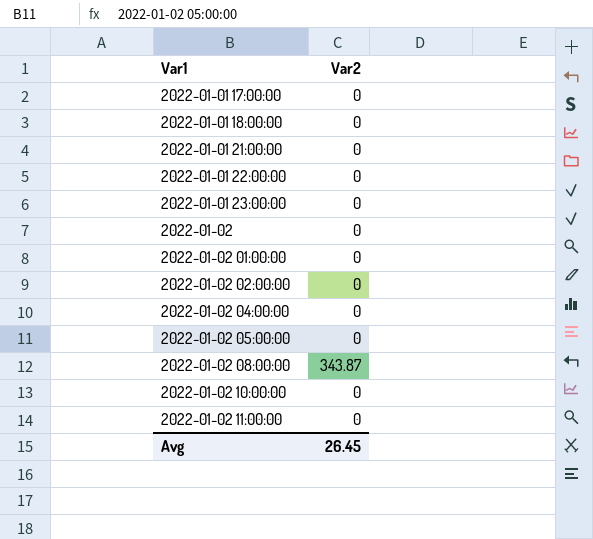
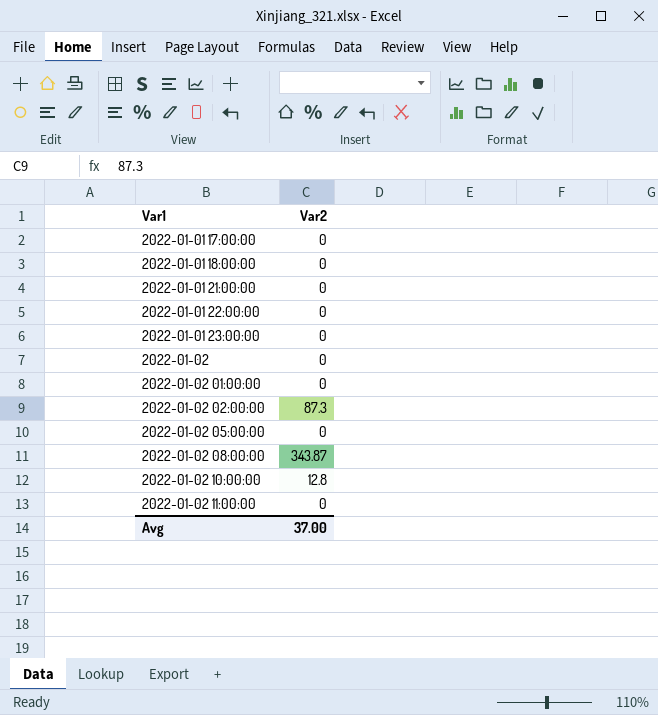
row 2022-01-02 04:00:00: 0 -> none
2022-01-02 02:00:00 | Var2: 0 -> 87.3
2022-01-02 10:00:00 | Var2: 0 -> 12.8
Avg | Var2: 26.45 -> 37.00

